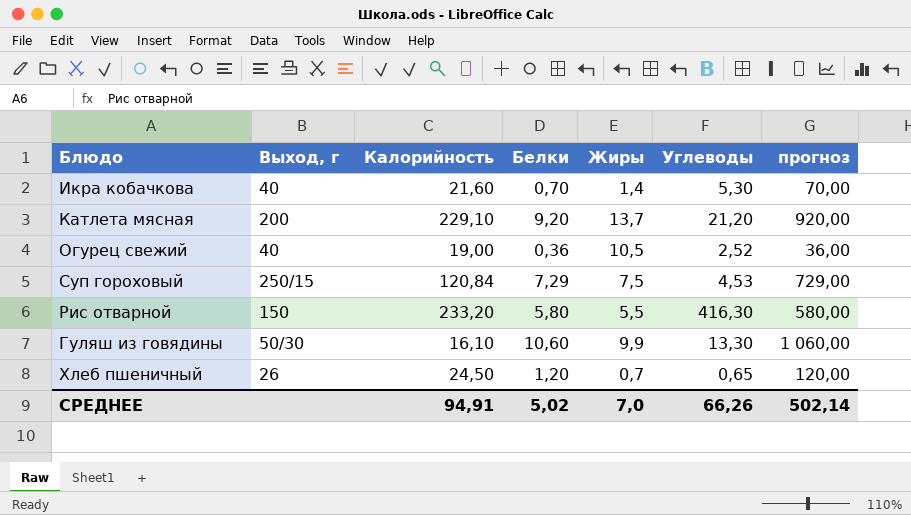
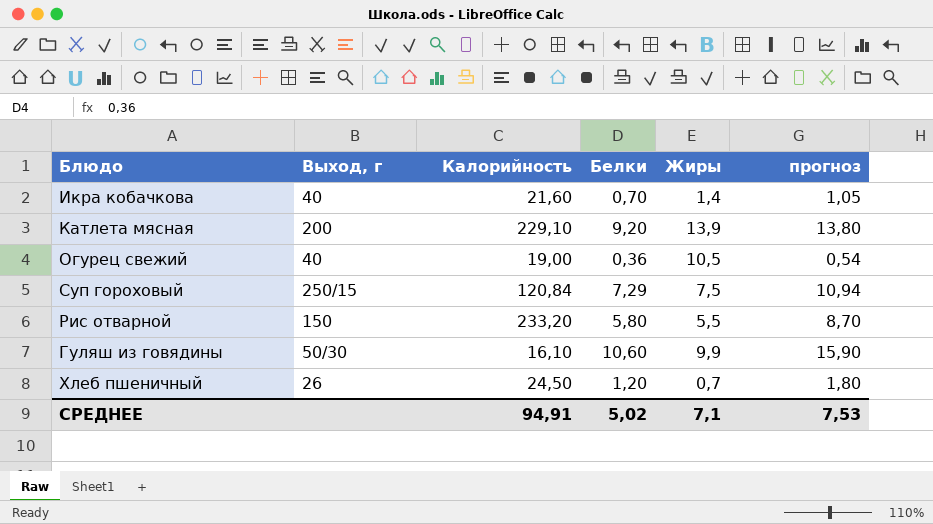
column Углеводы | position: 6 -> none
column прогноз | formula: [Белки] * 100 -> [Белки] * 1,5
Катлета мясная | Жиры: 13,7 -> 13,9
СРЕДНЕЕ | Жиры: 7,0 -> 7,1
СРЕДНЕЕ | прогноз: 502,14 -> 7,53

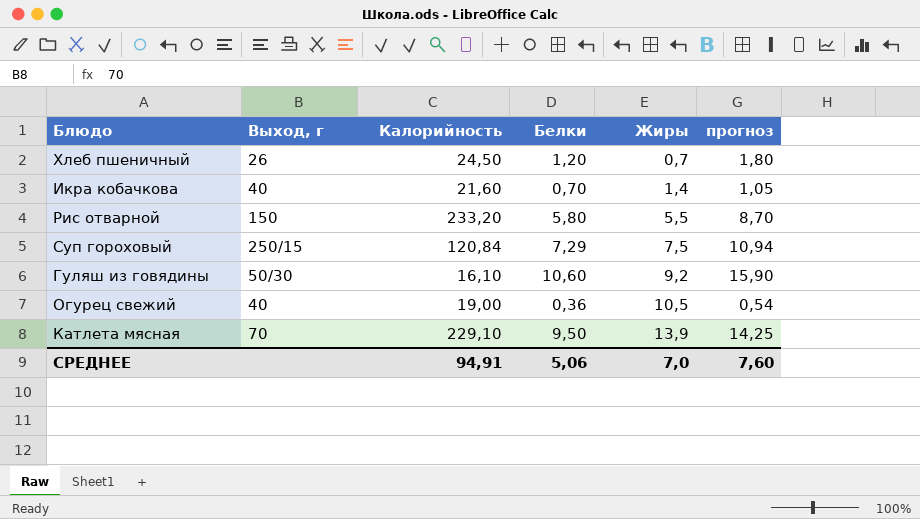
row order: none -> Жиры ascending
Гуляш из говядины | Жиры: 9,9 -> 9,2
Катлета мясная | Выход, г: 200 -> 70
Катлета мясная | Белки: 9,20 -> 9,50
Катлета мясная | прогноз: 13,80 -> 14,25
СРЕДНЕЕ | Белки: 5,02 -> 5,06
СРЕДНЕЕ | Жиры: 7,1 -> 7,0
СРЕДНЕЕ | прогноз: 7,53 -> 7,60

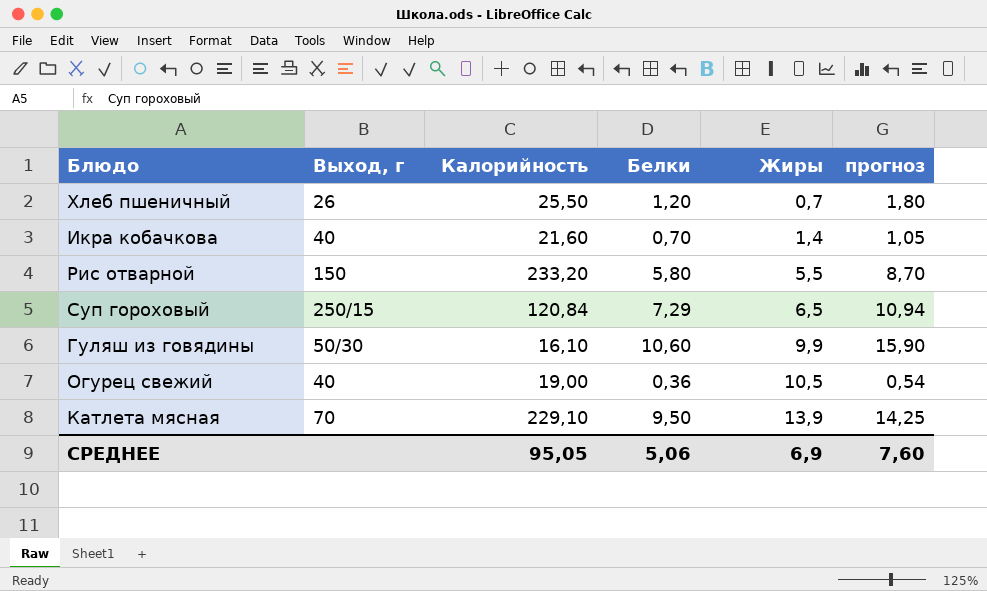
Хлеб пшеничный | Калорийность: 24,50 -> 25,50
Суп гороховый | Жиры: 7,5 -> 6,5
Гуляш из говядины | Жиры: 9,2 -> 9,9
СРЕДНЕЕ | Калорийность: 94,91 -> 95,05
СРЕДНЕЕ | Жиры: 7,0 -> 6,9

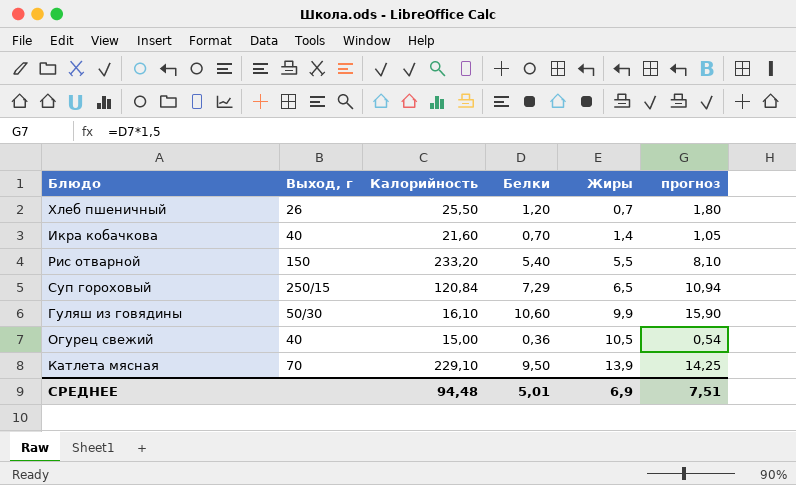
Рис отварной | Белки: 5,80 -> 5,40
Рис отварной | прогноз: 8,70 -> 8,10
Огурец свежий | Калорийность: 19,00 -> 15,00
СРЕДНЕЕ | Калорийность: 95,05 -> 94,48
СРЕДНЕЕ | Белки: 5,06 -> 5,01
СРЕДНЕЕ | прогноз: 7,60 -> 7,51

